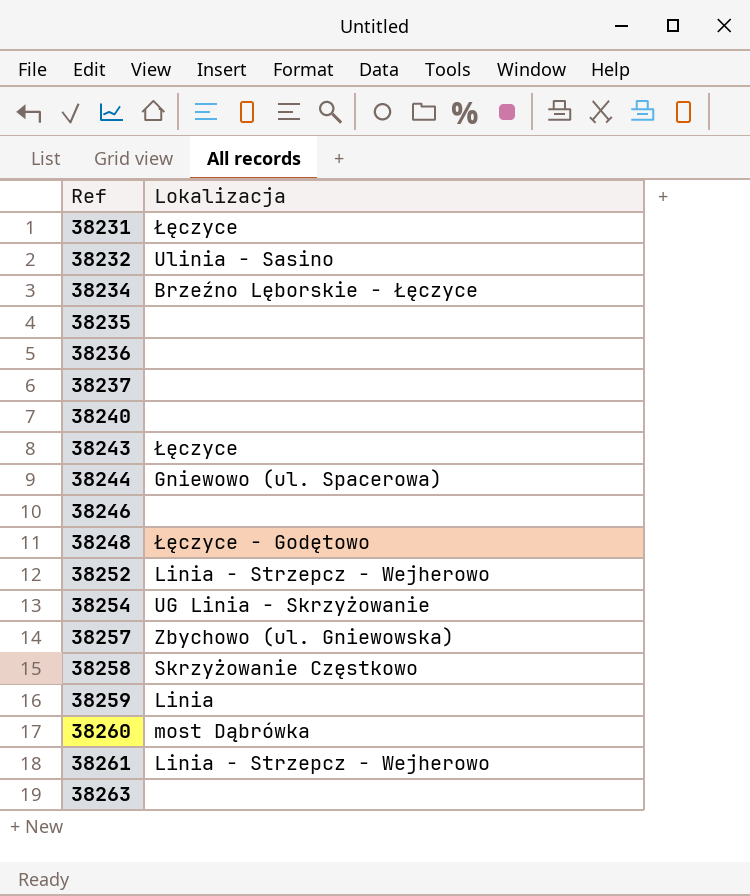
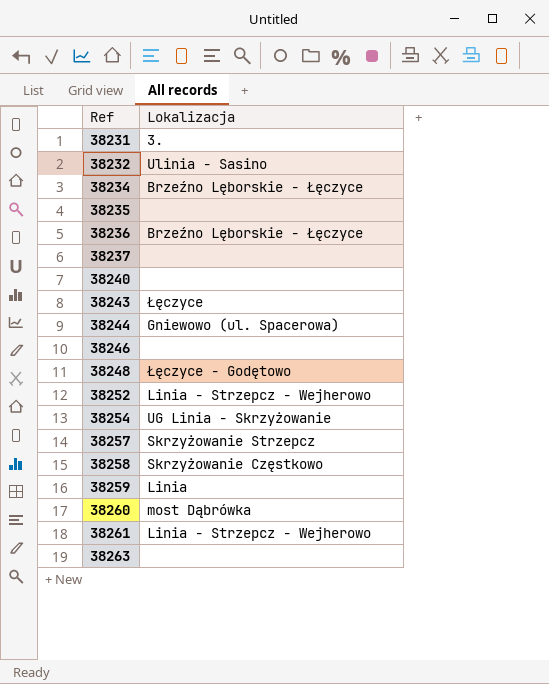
38231 | Lokalizacja: Łęczyce -> 3.
38236 | Lokalizacja: none -> Brzeźno Lęborskie - Łęczyce
38257 | Lokalizacja: Zbychowo (ul. Gniewowska) -> Skrzyżowanie Strzepcz

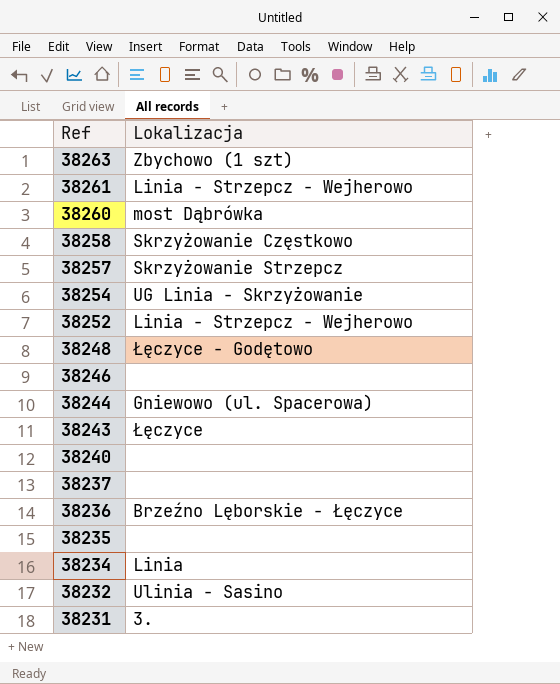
row order: Ref ascending -> Ref descending
row 38259: Linia -> none
38263 | Lokalizacja: none -> Zbychowo (1 szt)
38234 | Lokalizacja: Brzeźno Lęborskie - Łęczyce -> Linia

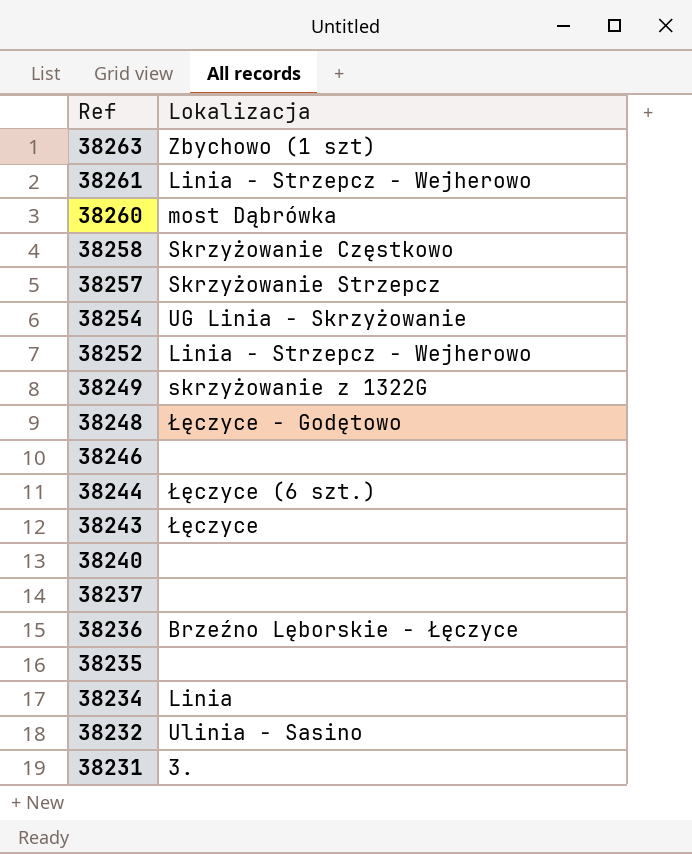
row 38249: none -> skrzyżowanie z 1322G
38244 | Lokalizacja: Gniewowo (ul. Spacerowa) -> Łęczyce (6 szt.)

